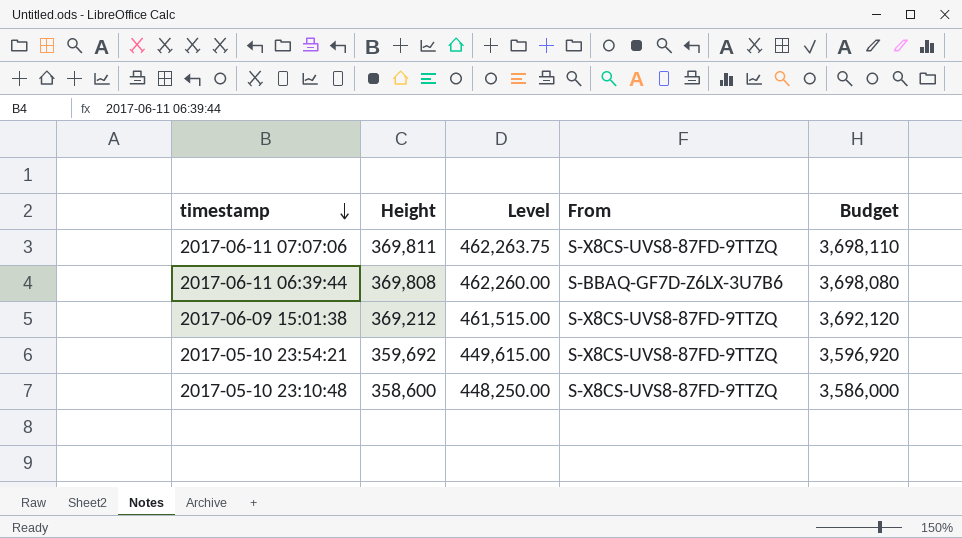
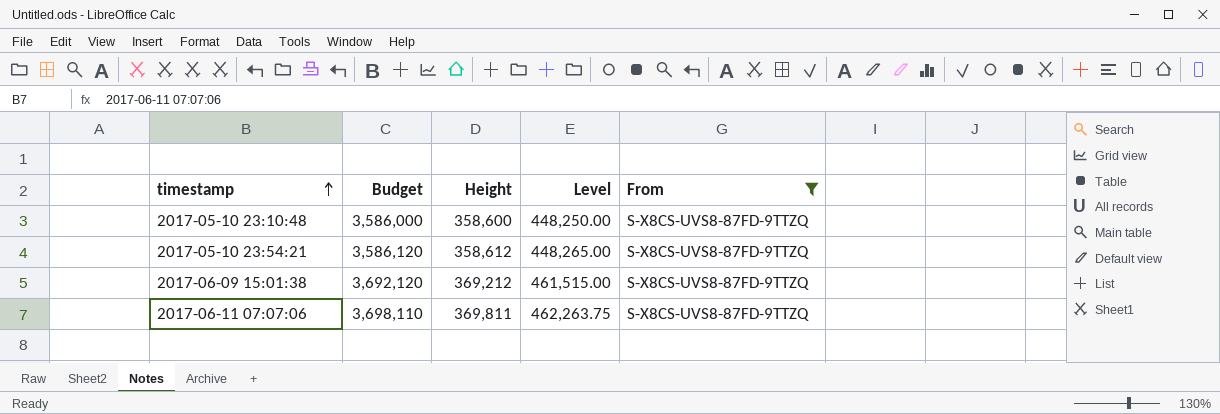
filter: none -> From = S-X8CS-UVS8-87FD-9TTZQ
row order: timestamp descending -> timestamp ascending
column Budget | position: 5 -> 2
2017-05-10 23:54:21 | Budget: 3,596,920 -> 3,586,120
2017-05-10 23:54:21 | Height: 359,692 -> 358,612
2017-05-10 23:54:21 | Level: 449,615.00 -> 448,265.00

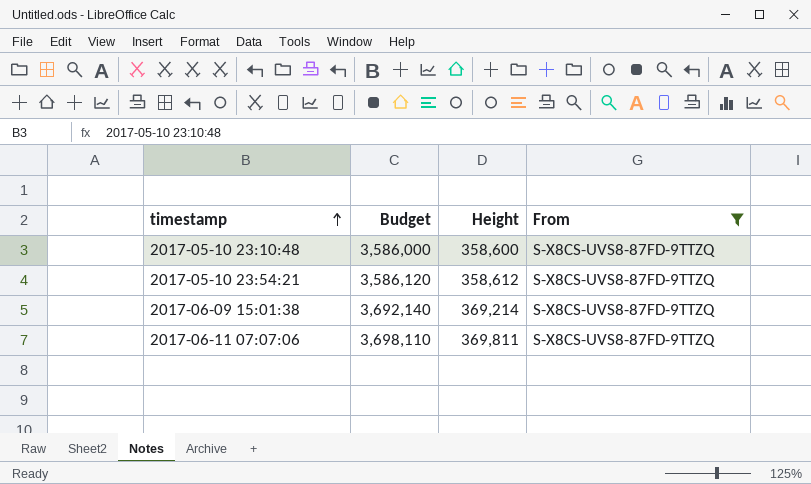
column Level | formula: [Height] * 1.25 -> none
2017-06-09 15:01:38 | Budget: 3,692,120 -> 3,692,140
2017-06-09 15:01:38 | Height: 369,212 -> 369,214

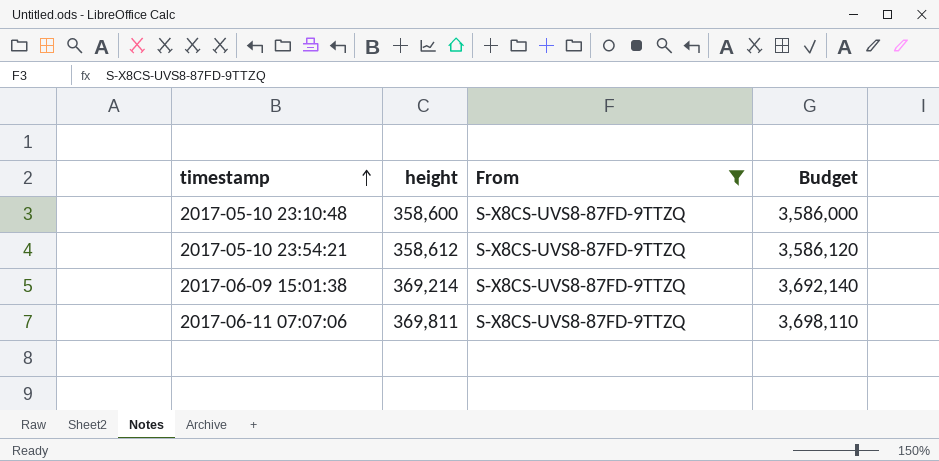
column name: Height -> height
column Budget | position: 2 -> 4

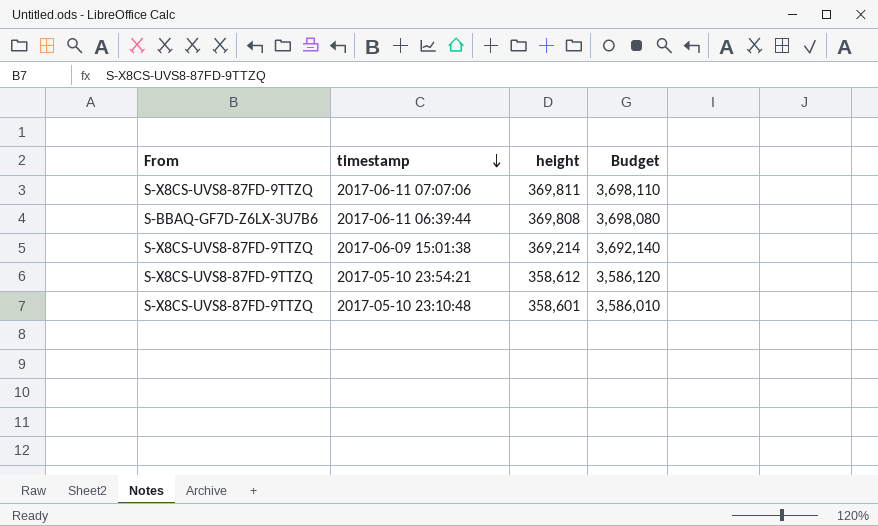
filter: From = S-X8CS-UVS8-87FD-9TTZQ -> none
row order: timestamp ascending -> timestamp descending
column From | position: 3 -> 1
2017-05-10 23:10:48 | height: 358,600 -> 358,601
2017-05-10 23:10:48 | Budget: 3,586,000 -> 3,586,010

